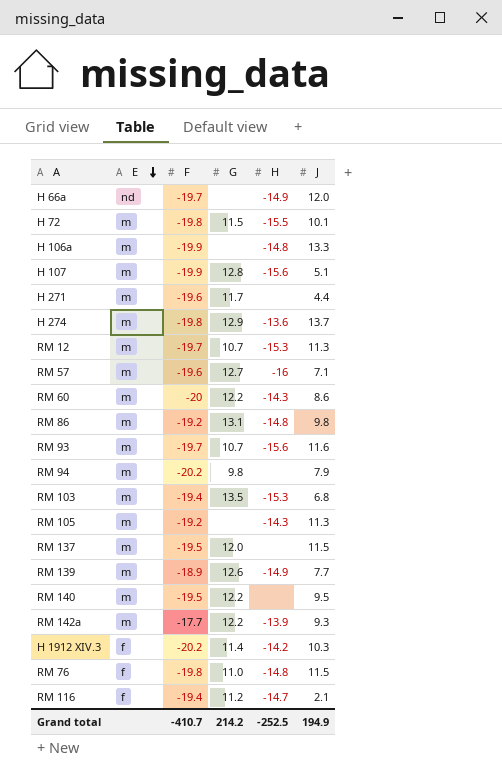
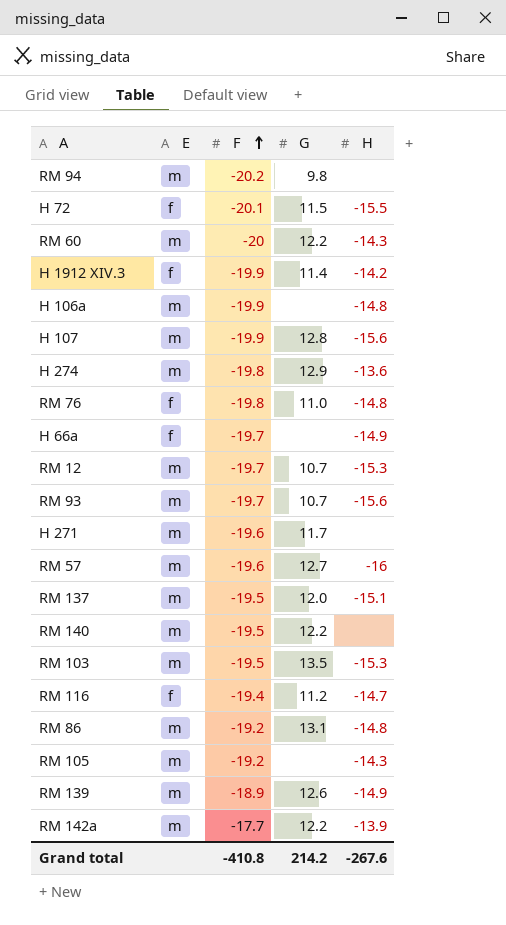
row order: E descending -> F ascending
column J | position: 6 -> none
H 72 | E: m -> f
H 72 | F: -19.8 -> -20.1
H 1912 XIV.3 | F: -20.2 -> -19.9
H 66a | E: nd -> f
RM 137 | H: none -> -15.1
RM 103 | F: -19.4 -> -19.5
Grand total | F: -410.7 -> -410.8
Grand total | H: -252.5 -> -267.6

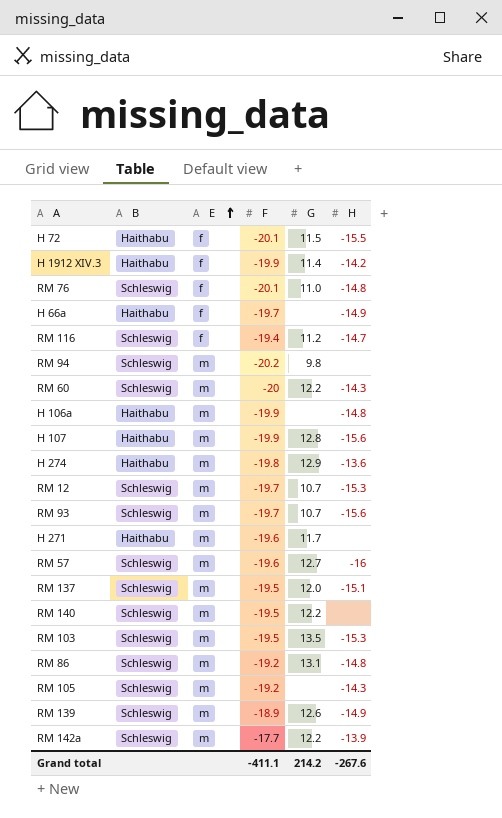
row order: F ascending -> E ascending
column B | position: none -> 2
RM 76 | F: -19.8 -> -20.1
Grand total | F: -410.8 -> -411.1

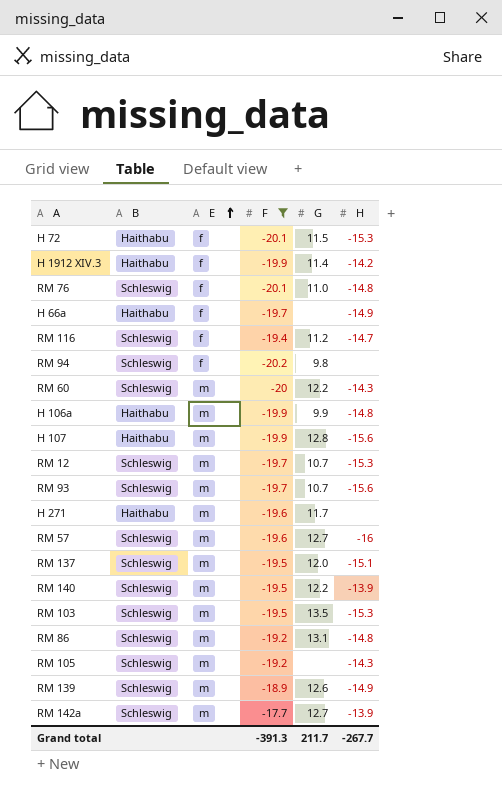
filter: none -> F != -19.8
H 72 | H: -15.5 -> -15.3
RM 94 | E: m -> f
H 106a | G: none -> 9.9
RM 140 | H: none -> -13.9
RM 142a | G: 12.2 -> 12.7
Grand total | F: -411.1 -> -391.3
Grand total | G: 214.2 -> 211.7
Grand total | H: -267.6 -> -267.7

